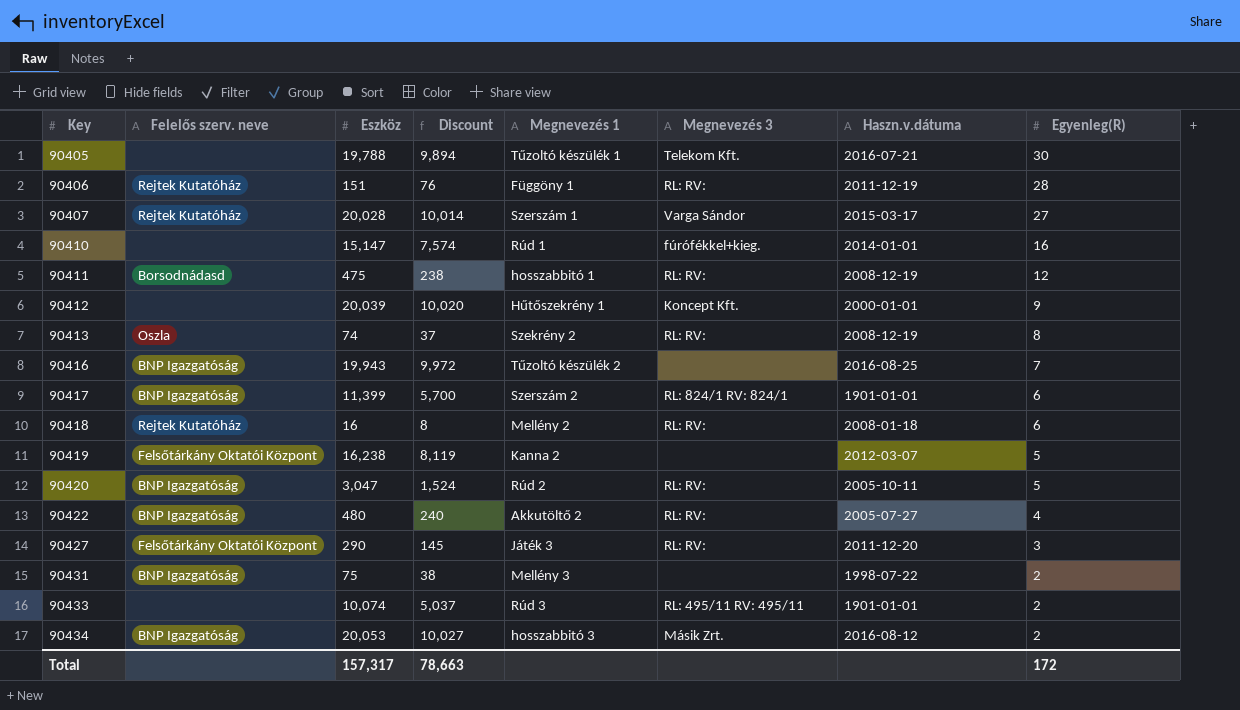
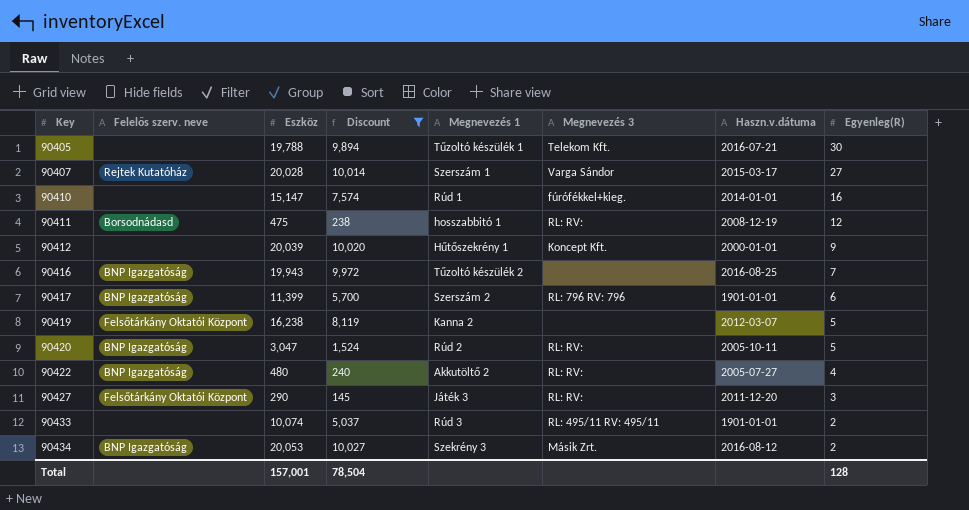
filter: none -> Discount >= 145
90417 | Megnevezés 3: RL: 824/1 RV: 824/1 -> RL: 796 RV: 796
90434 | Megnevezés 1: hosszabbitó 3 -> Szekrény 3
Total | Eszköz: 157,317 -> 157,001
Total | Discount: 78,663 -> 78,504
Total | Egyenleg(R): 172 -> 128

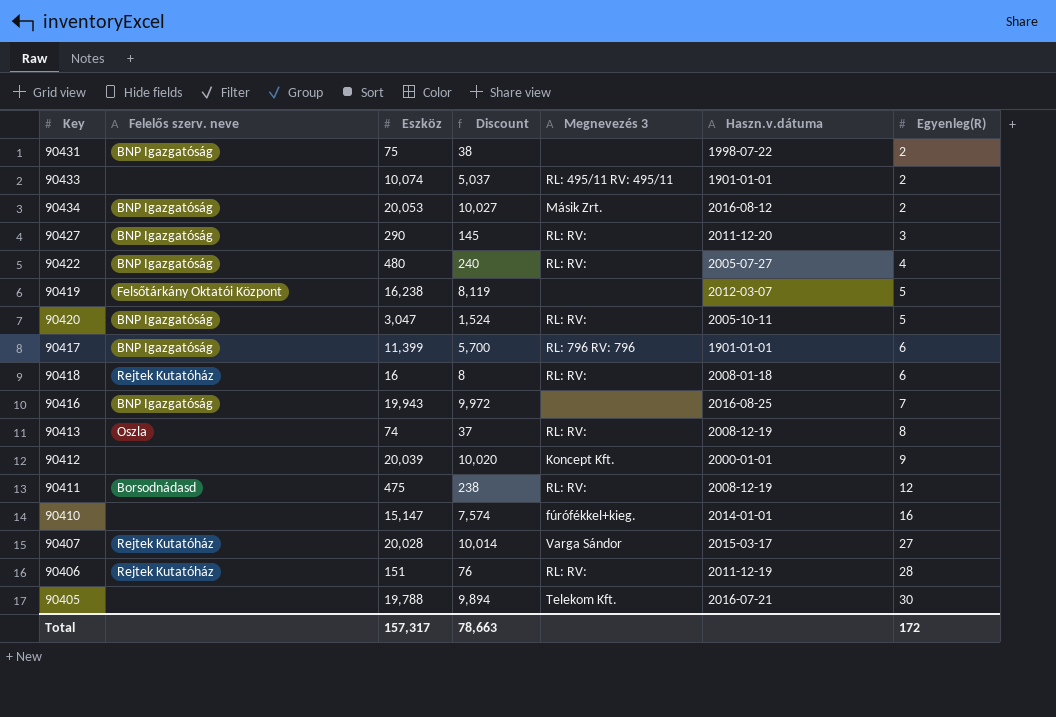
filter: Discount >= 145 -> none
row order: Key ascending -> Egyenleg(R) ascending
column Megnevezés 1 | position: 5 -> none
90427 | Felelős szerv. neve: Felsőtárkány Oktatói Központ -> BNP Igazgatóság
Total | Eszköz: 157,001 -> 157,317
Total | Discount: 78,504 -> 78,663
Total | Egyenleg(R): 128 -> 172

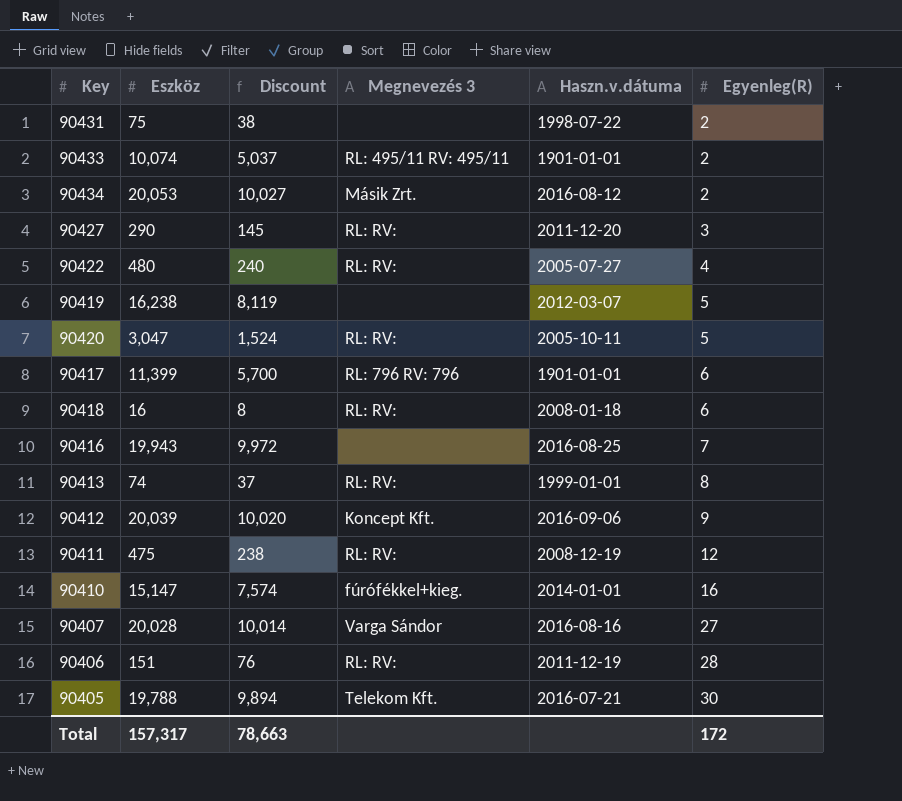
column Felelős szerv. neve | position: 2 -> none
90413 | Haszn.v.dátuma: 2008-12-19 -> 1999-01-01
90412 | Haszn.v.dátuma: 2000-01-01 -> 2016-09-06
90407 | Haszn.v.dátuma: 2015-03-17 -> 2016-08-16

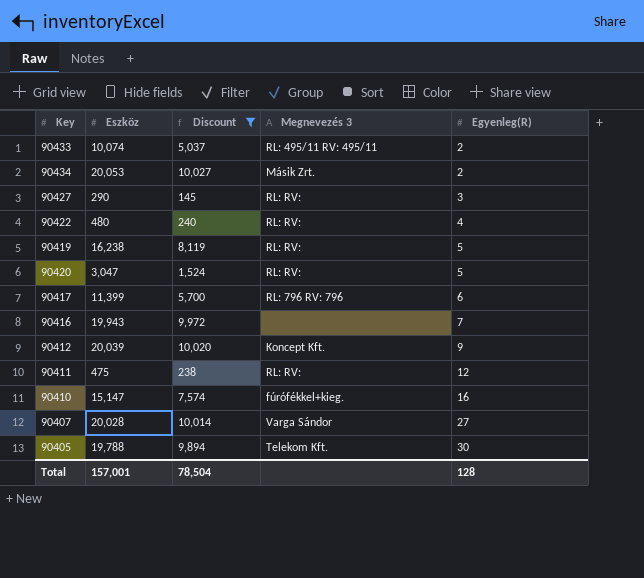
filter: none -> Discount >= 145
column Haszn.v.dátuma | position: 5 -> none
90419 | Megnevezés 3: none -> RL: RV:
Total | Eszköz: 157,317 -> 157,001
Total | Discount: 78,663 -> 78,504
Total | Egyenleg(R): 172 -> 128

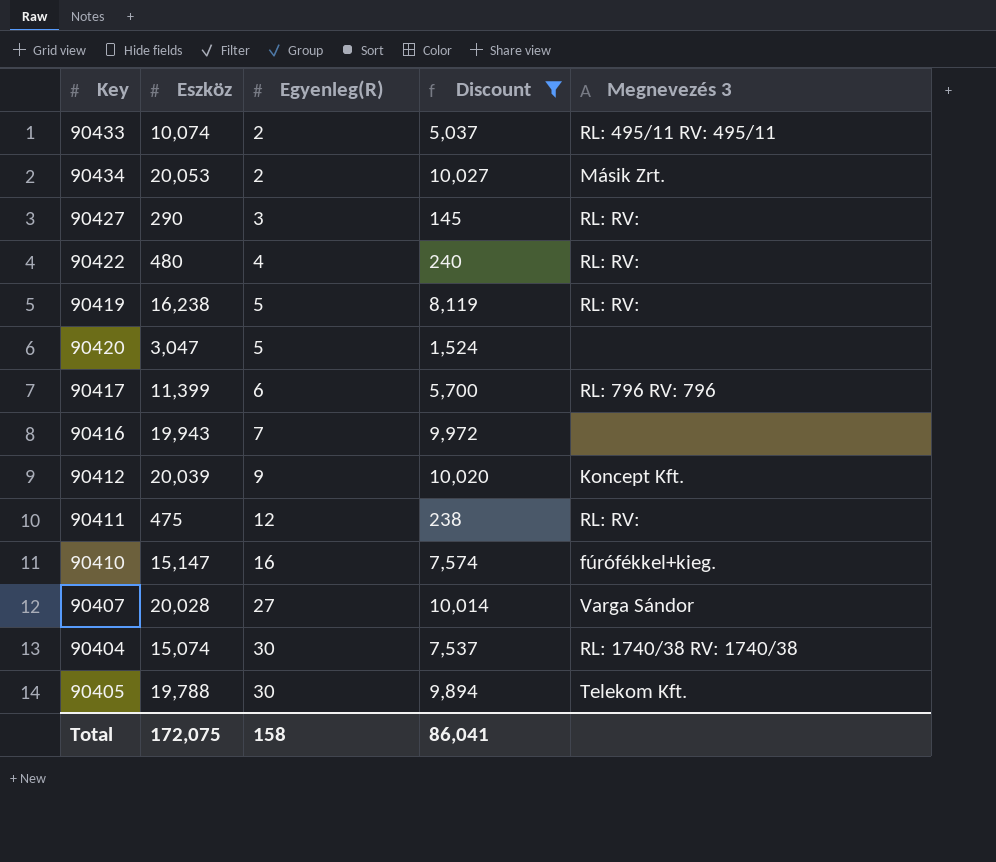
column Egyenleg(R) | position: 5 -> 3
90420 | Megnevezés 3: RL: RV: -> none
row 90404: none -> 15,074 | 30 | 7,537 | RL: 1740/38 RV: 1740/38
Total | Eszköz: 157,001 -> 172,075
Total | Egyenleg(R): 128 -> 158
Total | Discount: 78,504 -> 86,041

